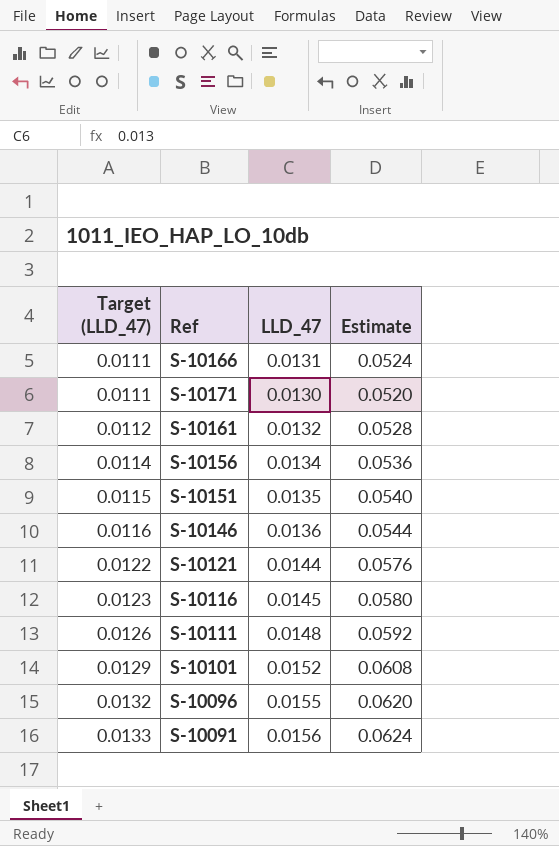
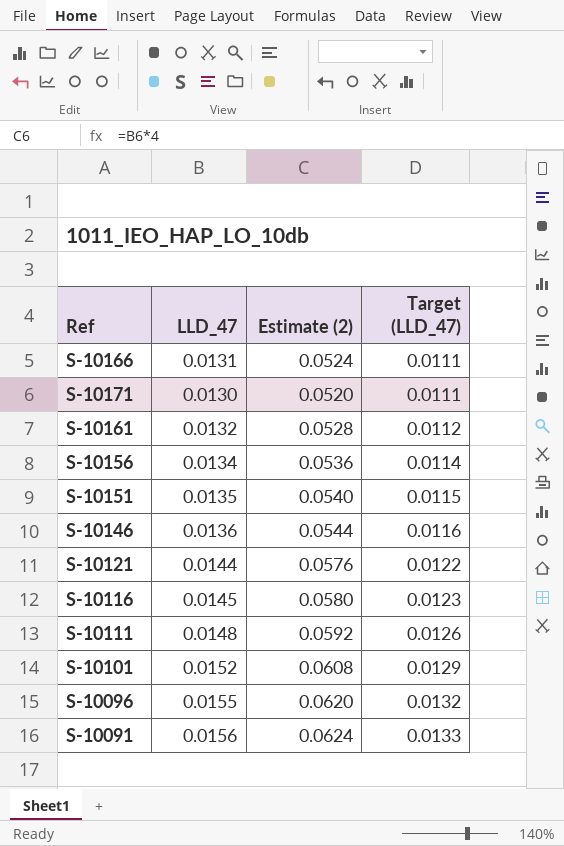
column name: Estimate -> Estimate (2)
column Target (LLD_47) | position: 1 -> 4

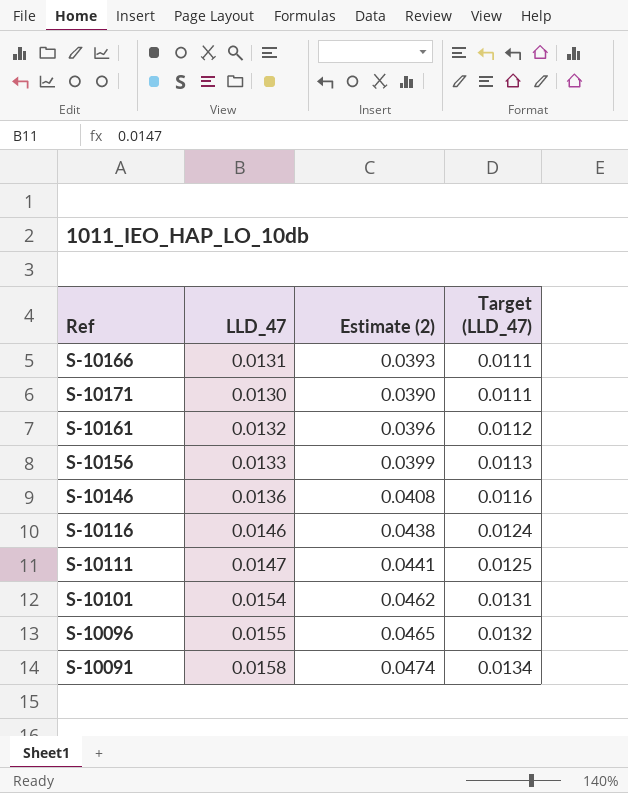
column Estimate (2) | formula: [LLD_47] * 4 -> [LLD_47] * 3
row S-10151: 0.0135 | 0.0540 | 0.0115 -> none
row S-10121: 0.0144 | 0.0576 | 0.0122 -> none
S-10156 | LLD_47: 0.0134 -> 0.0133
S-10156 | Target (LLD_47): 0.0114 -> 0.0113
S-10116 | LLD_47: 0.0145 -> 0.0146
S-10116 | Target (LLD_47): 0.0123 -> 0.0124
S-10111 | LLD_47: 0.0148 -> 0.0147
S-10111 | Target (LLD_47): 0.0126 -> 0.0125
S-10101 | LLD_47: 0.0152 -> 0.0154
S-10101 | Target (LLD_47): 0.0129 -> 0.0131
S-10091 | LLD_47: 0.0156 -> 0.0158
S-10091 | Target (LLD_47): 0.0133 -> 0.0134

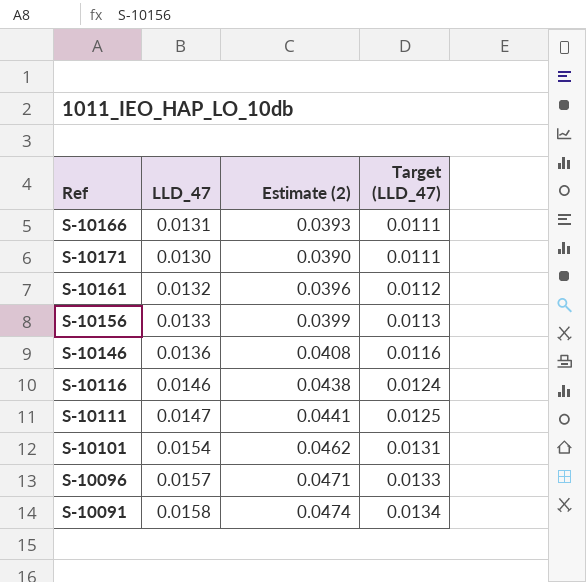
S-10096 | LLD_47: 0.0155 -> 0.0157
S-10096 | Estimate (2): 0.0465 -> 0.0471
S-10096 | Target (LLD_47): 0.0132 -> 0.0133

